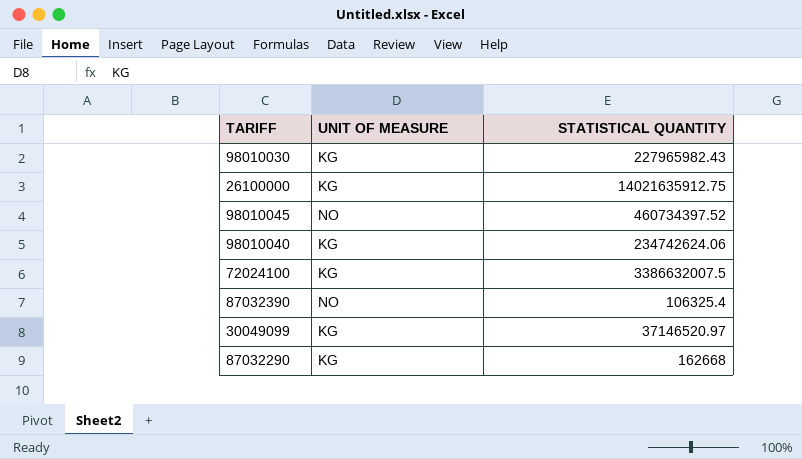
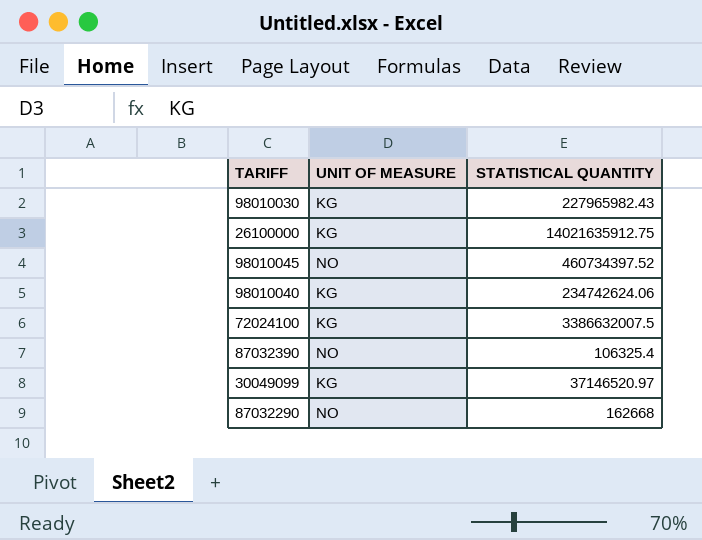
87032290 | UNIT OF MEASURE: KG -> NO

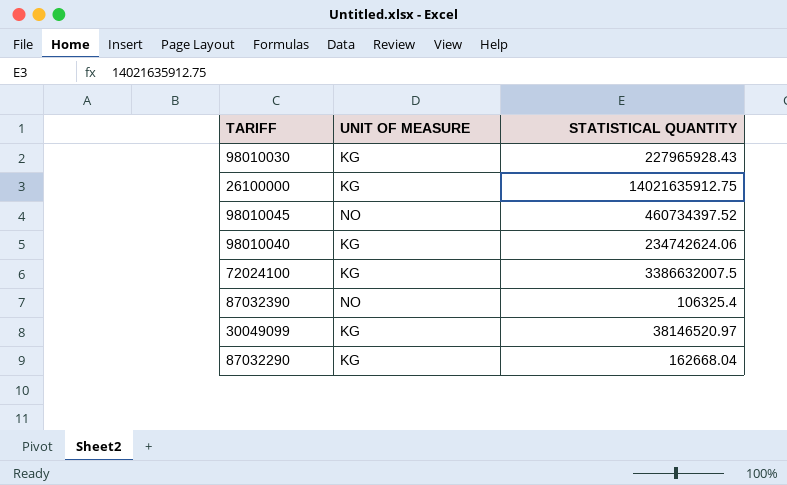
98010030 | STATISTICAL QUANTITY: 227965982.43 -> 227965928.43
30049099 | STATISTICAL QUANTITY: 37146520.97 -> 38146520.97
87032290 | UNIT OF MEASURE: NO -> KG
87032290 | STATISTICAL QUANTITY: 162668 -> 162668.04

